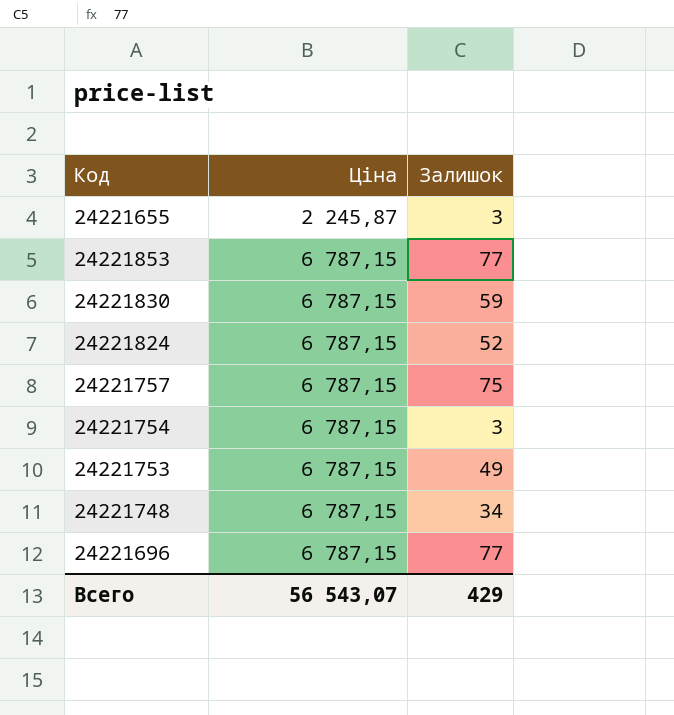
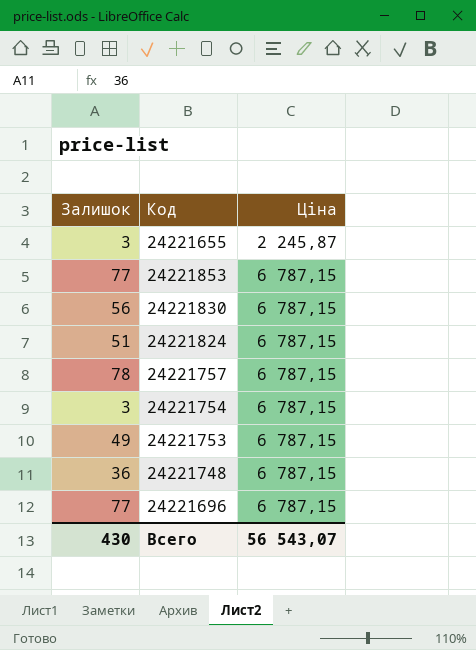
column Залишок | position: 3 -> 1
24221830 | Залишок: 59 -> 56
24221824 | Залишок: 52 -> 51
24221757 | Залишок: 75 -> 78
24221748 | Залишок: 34 -> 36
Всего | Залишок: 429 -> 430

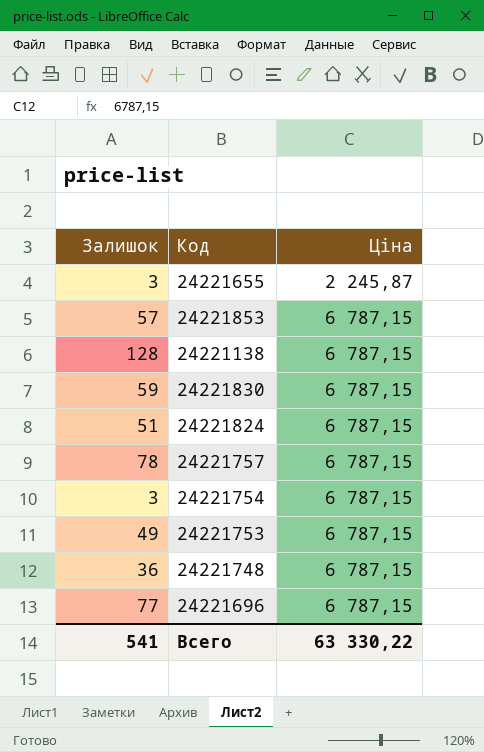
24221853 | Залишок: 77 -> 57
row 24221138: none -> 128 | 6 787,15
24221830 | Залишок: 56 -> 59
Всего | Залишок: 430 -> 541
Всего | Ціна: 56 543,07 -> 63 330,22

